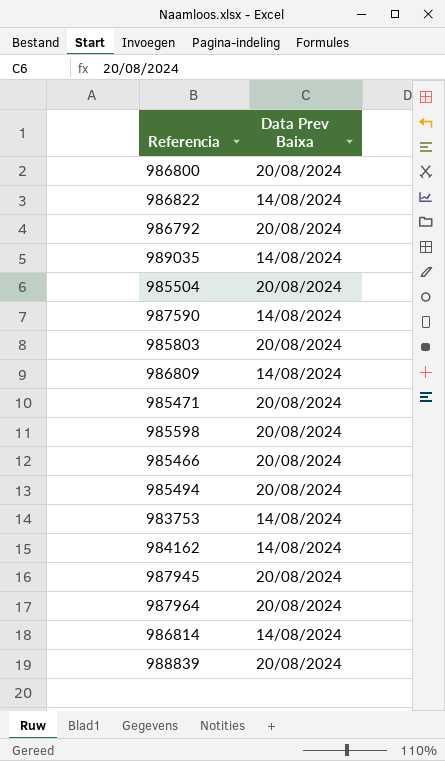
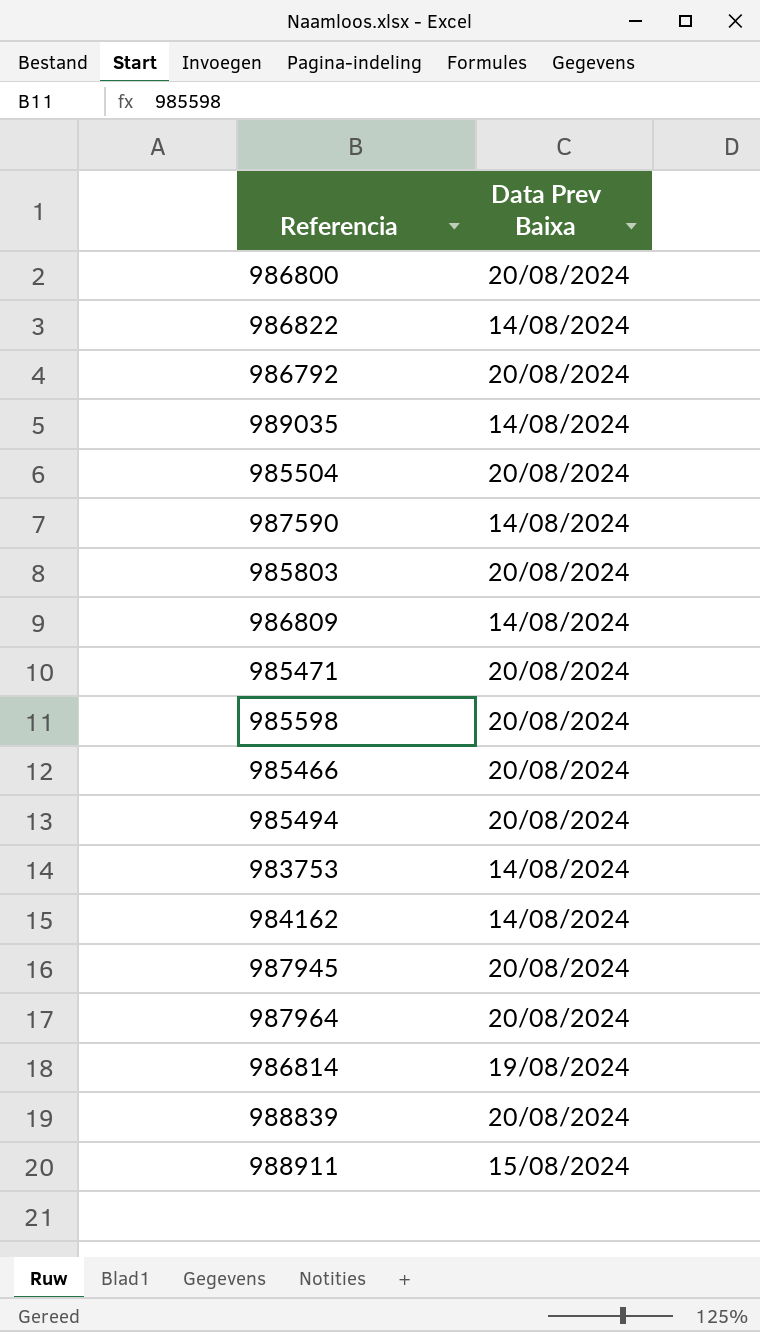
986814 | Data Prev Baixa: 14/08/2024 -> 19/08/2024
row 988911: none -> 15/08/2024

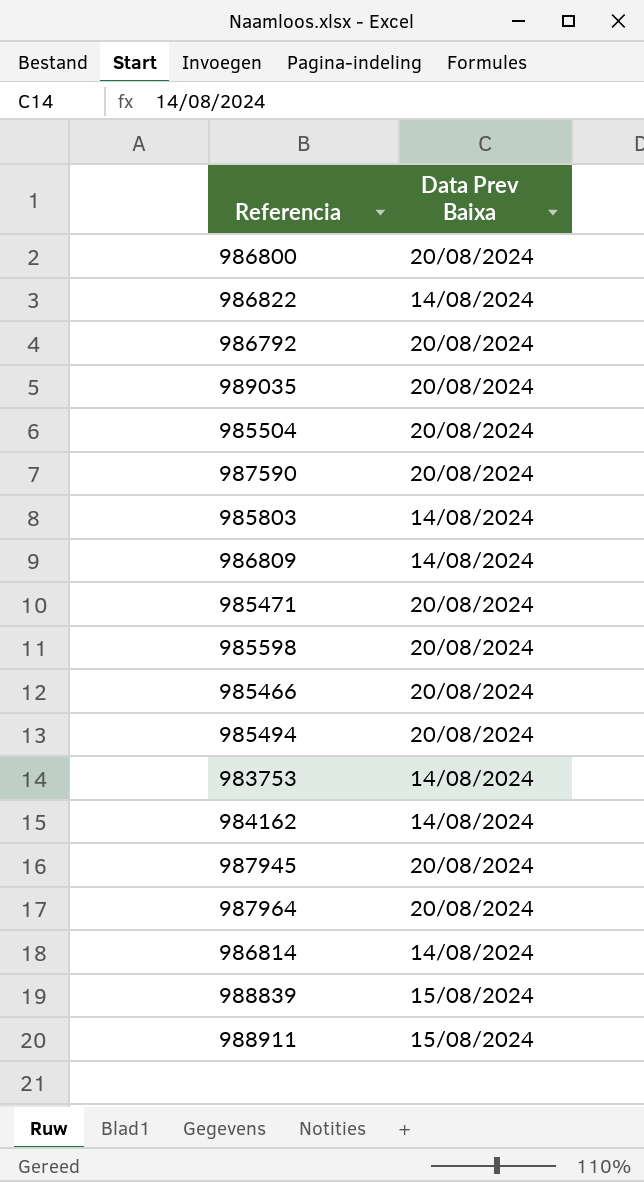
989035 | Data Prev Baixa: 14/08/2024 -> 20/08/2024
987590 | Data Prev Baixa: 14/08/2024 -> 20/08/2024
985803 | Data Prev Baixa: 20/08/2024 -> 14/08/2024
986814 | Data Prev Baixa: 19/08/2024 -> 14/08/2024
988839 | Data Prev Baixa: 20/08/2024 -> 15/08/2024

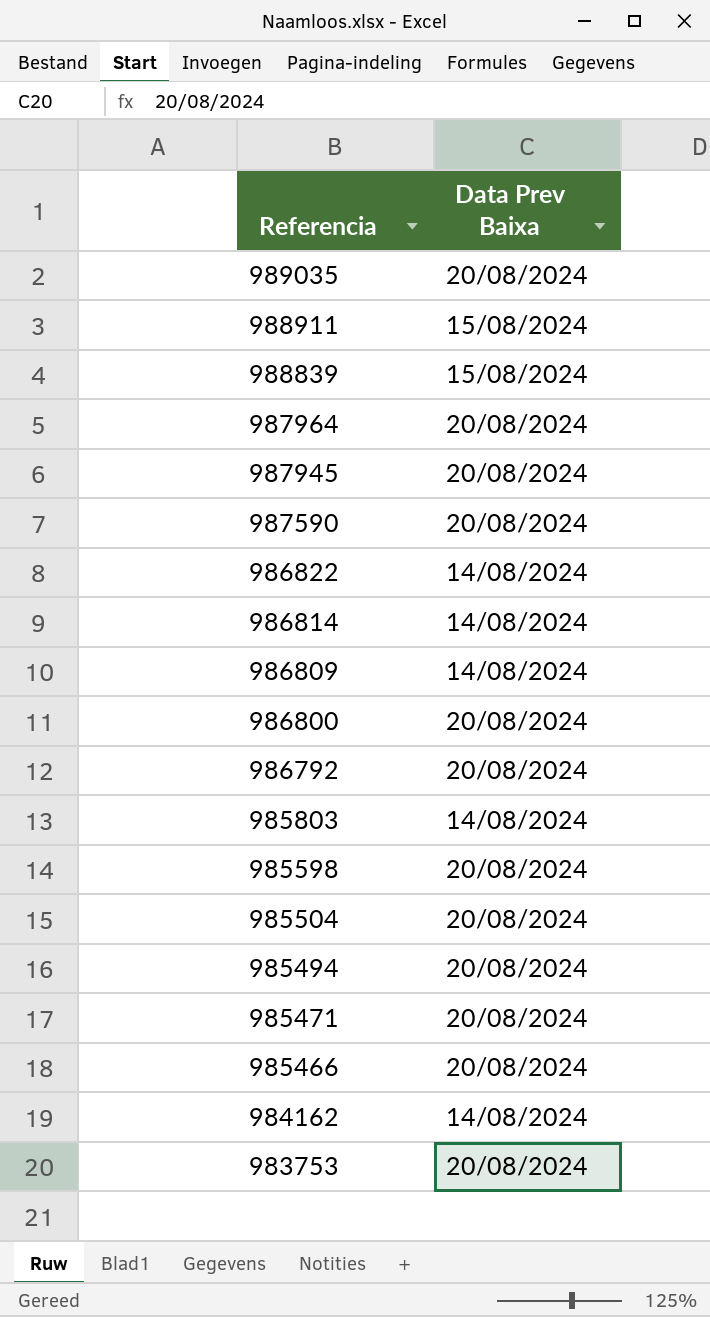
row order: none -> Referencia descending
983753 | Data Prev Baixa: 14/08/2024 -> 20/08/2024

